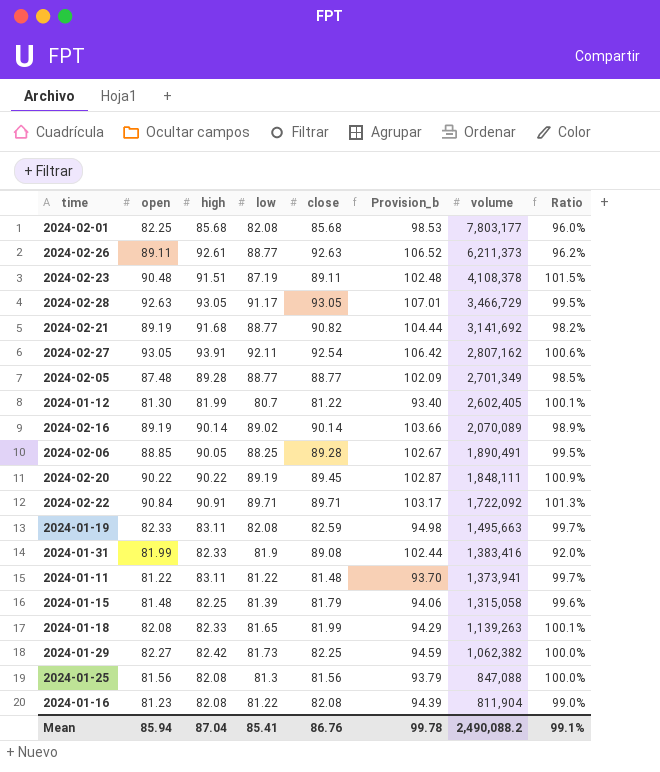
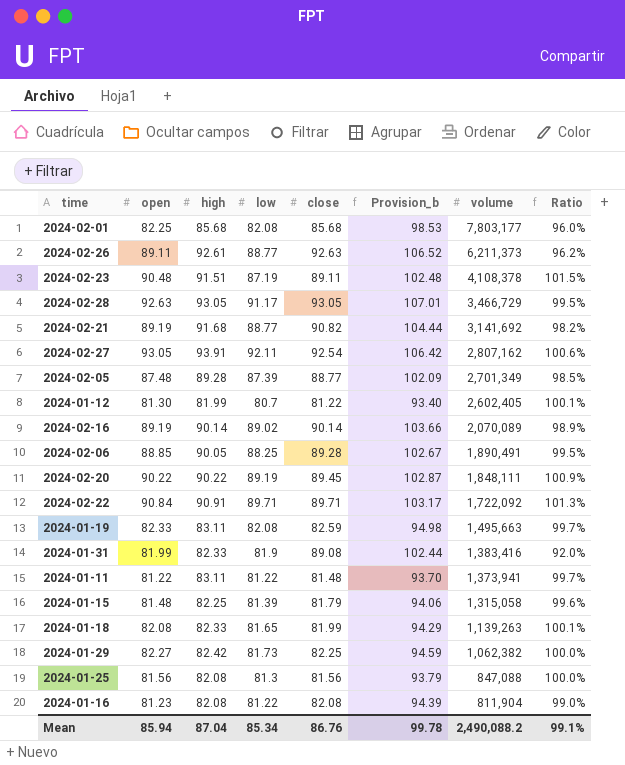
2024-02-05 | low: 88.77 -> 87.39
Mean | low: 85.41 -> 85.34

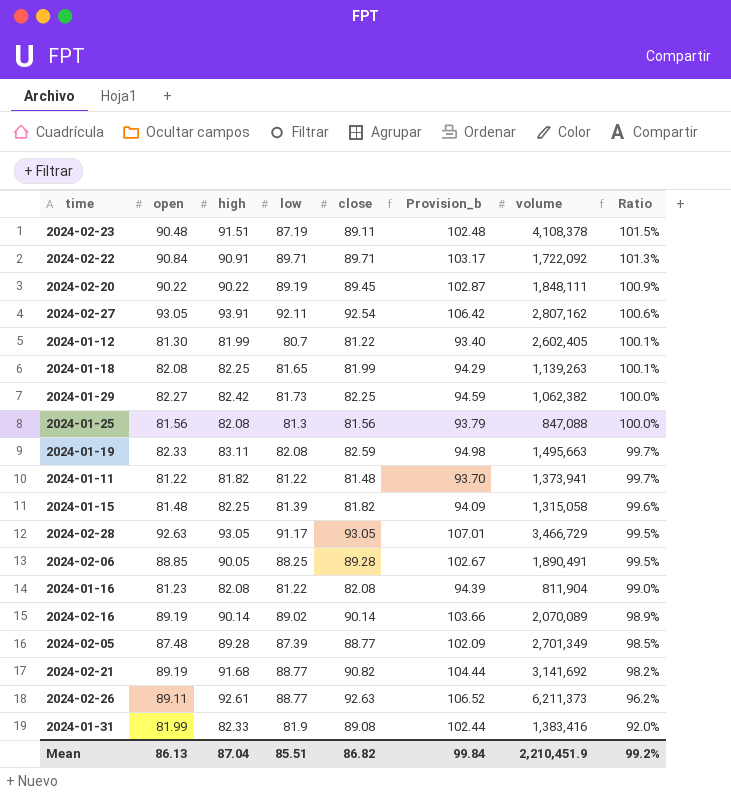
row order: volume descending -> Ratio descending
row 2024-02-01: 82.25 | 85.68 | 82.08 | 85.68 | 98.53 | 7,803,177 | 96.0% -> none
2024-01-18 | high: 82.33 -> 82.25
2024-01-11 | high: 83.11 -> 81.82
2024-01-15 | close: 81.79 -> 81.82
2024-01-15 | Provision_b: 94.06 -> 94.09
Mean | open: 85.94 -> 86.13
Mean | low: 85.34 -> 85.51
Mean | close: 86.76 -> 86.82
Mean | Provision_b: 99.78 -> 99.84
Mean | volume: 2,490,088.2 -> 2,210,451.9
Mean | Ratio: 99.1% -> 99.2%

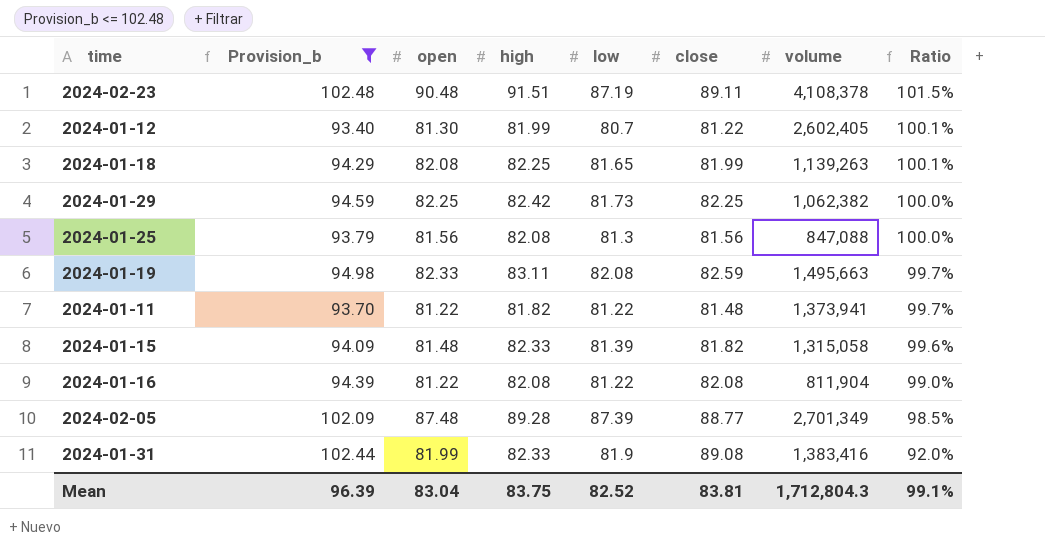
filter: none -> Provision_b <= 102.48
column Provision_b | position: 6 -> 2
2024-01-29 | open: 82.27 -> 82.25
2024-01-15 | high: 82.25 -> 82.33
2024-01-16 | open: 81.23 -> 81.22
Mean | Provision_b: 99.84 -> 96.39
Mean | open: 86.13 -> 83.04
Mean | high: 87.04 -> 83.75
Mean | low: 85.51 -> 82.52
Mean | close: 86.82 -> 83.81
Mean | volume: 2,210,451.9 -> 1,712,804.3
Mean | Ratio: 99.2% -> 99.1%

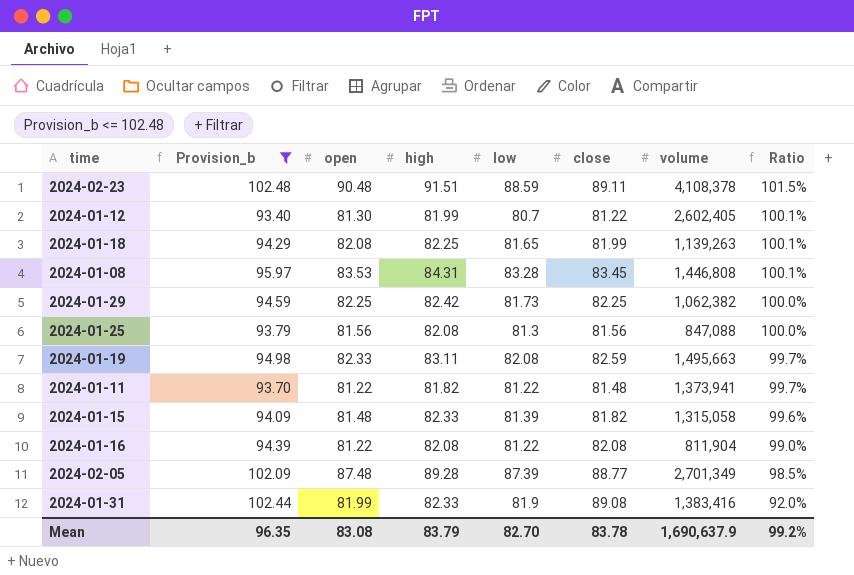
2024-02-23 | low: 87.19 -> 88.59
row 2024-01-08: none -> 95.97 | 83.53 | 84.31 | 83.28 | 83.45 | 1,446,808 | 100.1%
Mean | Provision_b: 96.39 -> 96.35
Mean | open: 83.04 -> 83.08
Mean | high: 83.75 -> 83.79
Mean | low: 82.52 -> 82.70
Mean | close: 83.81 -> 83.78
Mean | volume: 1,712,804.3 -> 1,690,637.9
Mean | Ratio: 99.1% -> 99.2%

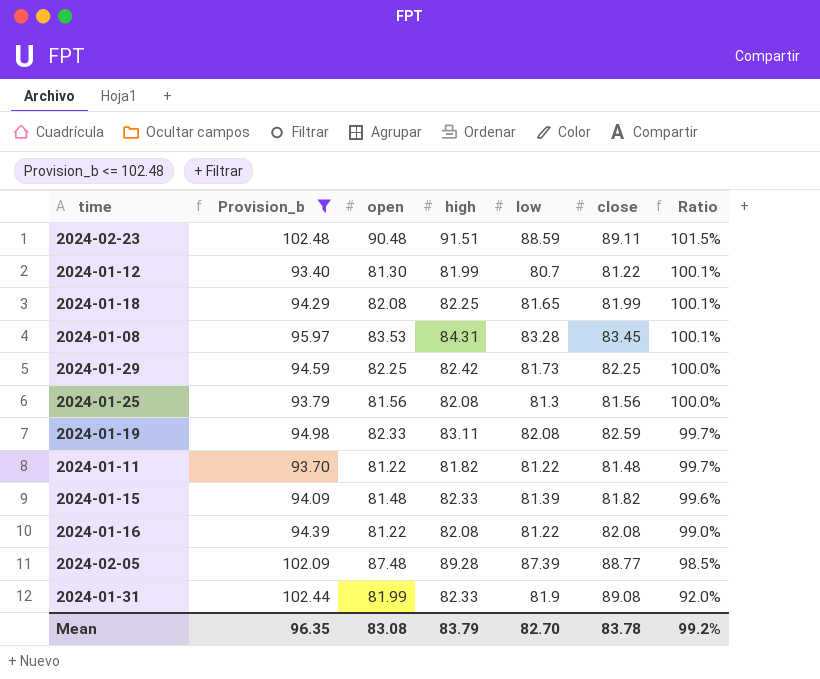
column volume | position: 7 -> none

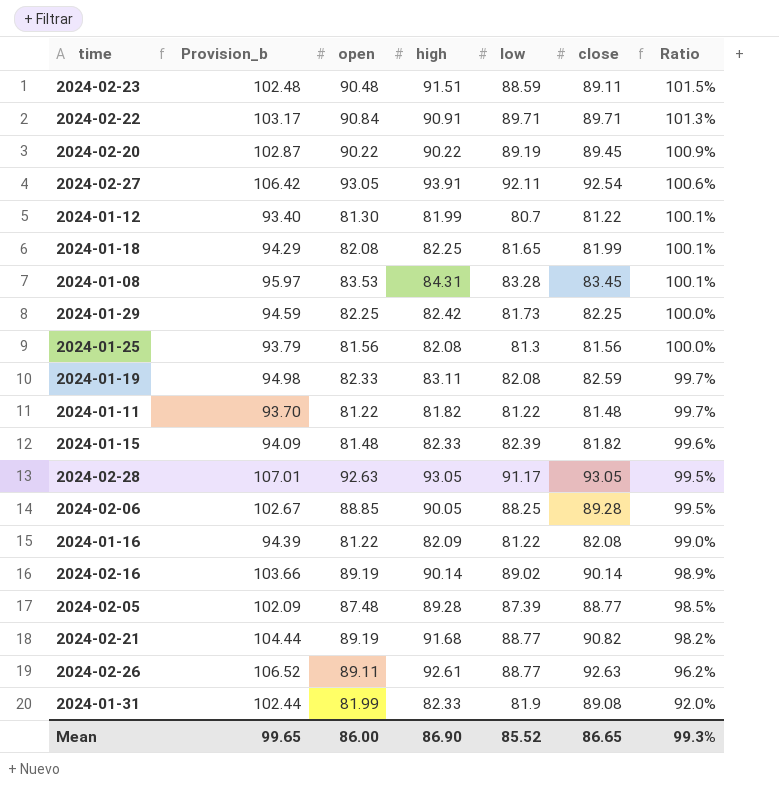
filter: Provision_b <= 102.48 -> none
2024-01-15 | low: 81.39 -> 82.39
2024-01-16 | high: 82.08 -> 82.09
Mean | Provision_b: 96.35 -> 99.65
Mean | open: 83.08 -> 86.00
Mean | high: 83.79 -> 86.90
Mean | low: 82.70 -> 85.52
Mean | close: 83.78 -> 86.65
Mean | Ratio: 99.2% -> 99.3%

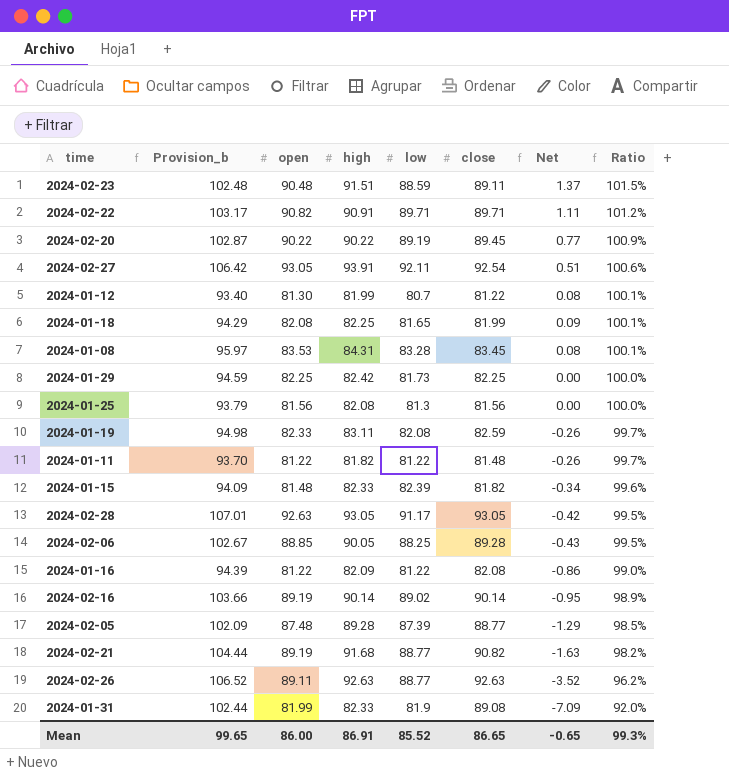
column Net | formula: none -> [open] - [close]
2024-02-22 | open: 90.84 -> 90.82
2024-02-22 | Ratio: 101.3% -> 101.2%
2024-02-26 | high: 92.61 -> 92.63
Mean | high: 86.90 -> 86.91

